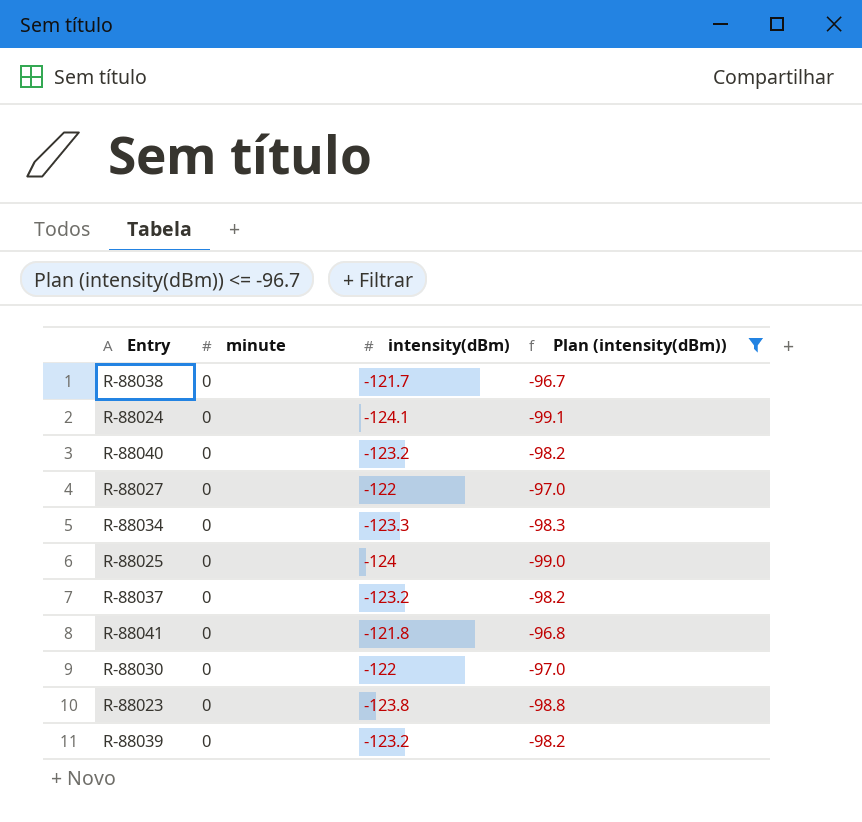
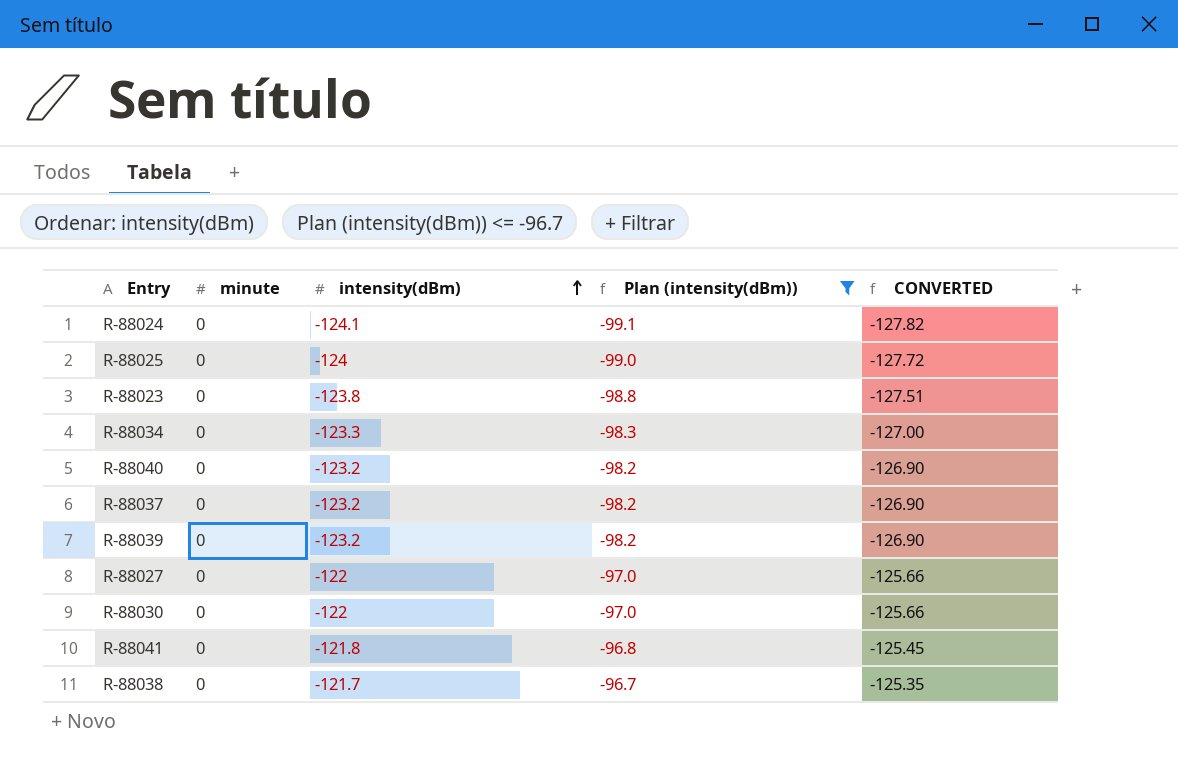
row order: none -> intensity(dBm) ascending
column CONVERTED | formula: none -> [intensity(dBm)] * 1.03

